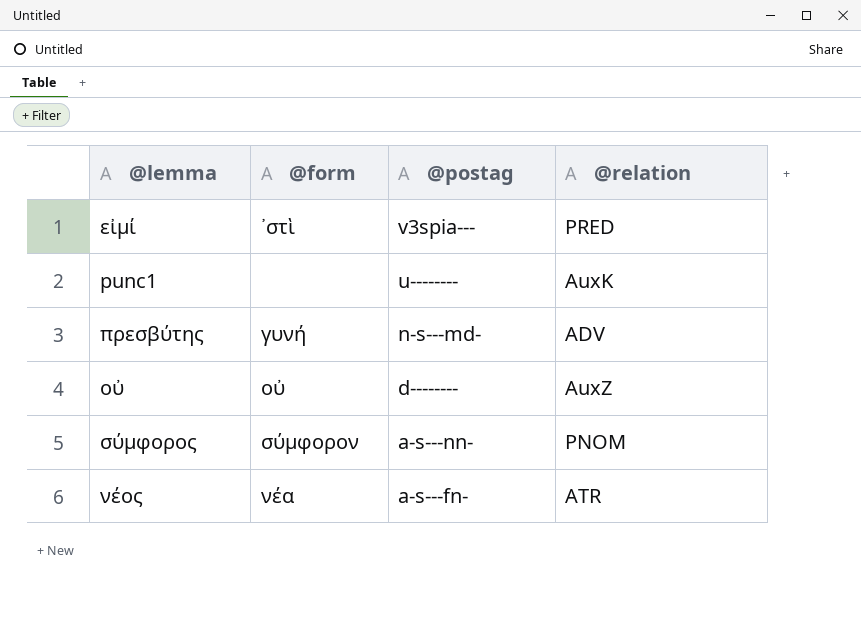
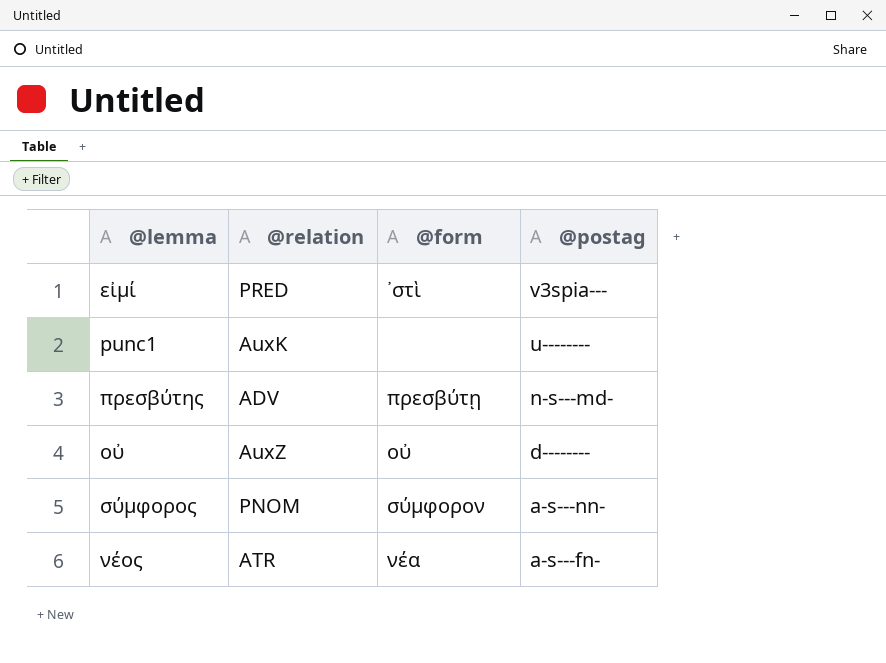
column @relation | position: 4 -> 2
πρεσβύτης | @form: γυνή -> πρεσβύτῃ

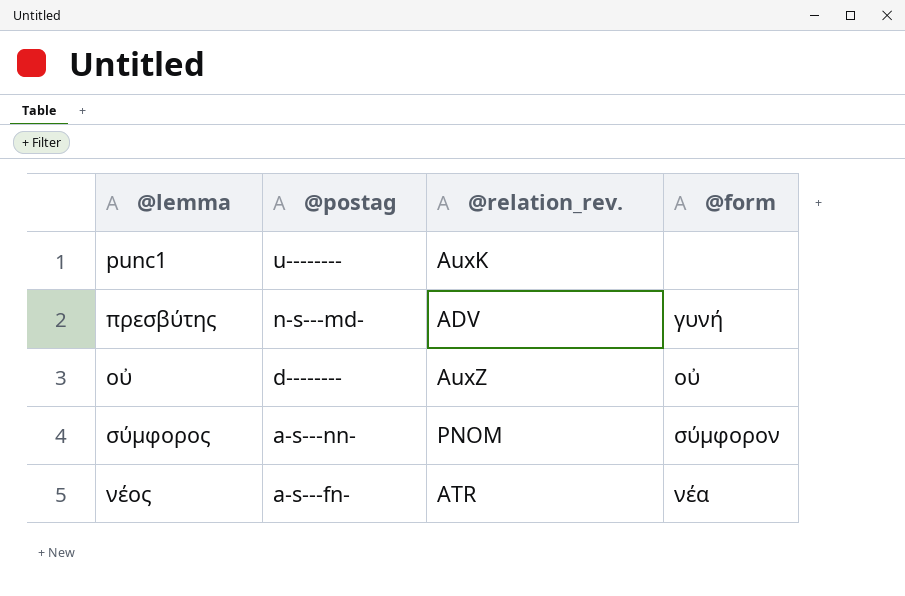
column @postag | position: 4 -> 2
column name: @relation -> @relation_rev.
row εἰμί: PRED | ᾽στὶ | v3spia--- -> none
πρεσβύτης | @form: πρεσβύτῃ -> γυνή

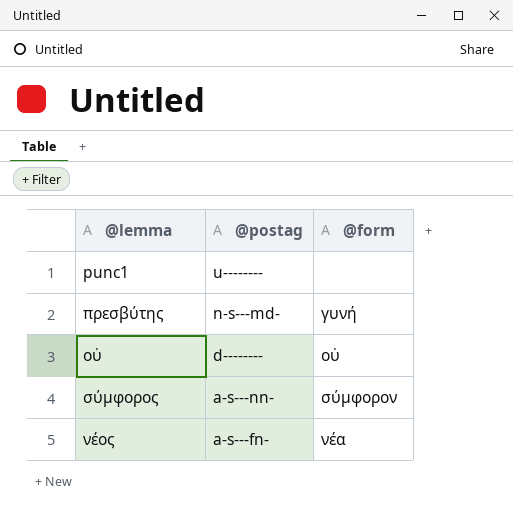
column @relation_rev. | position: 3 -> none

